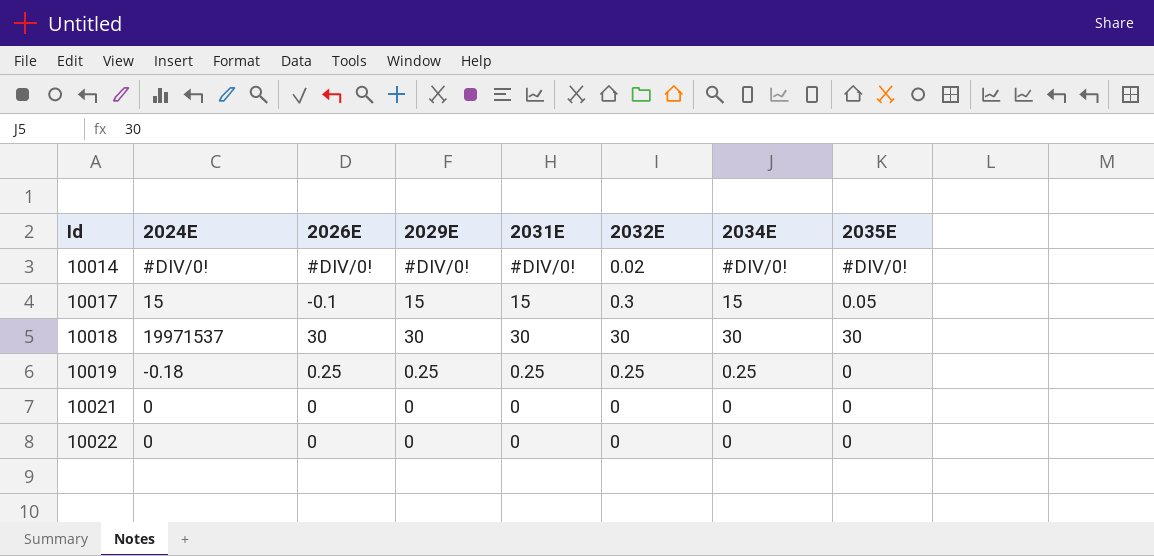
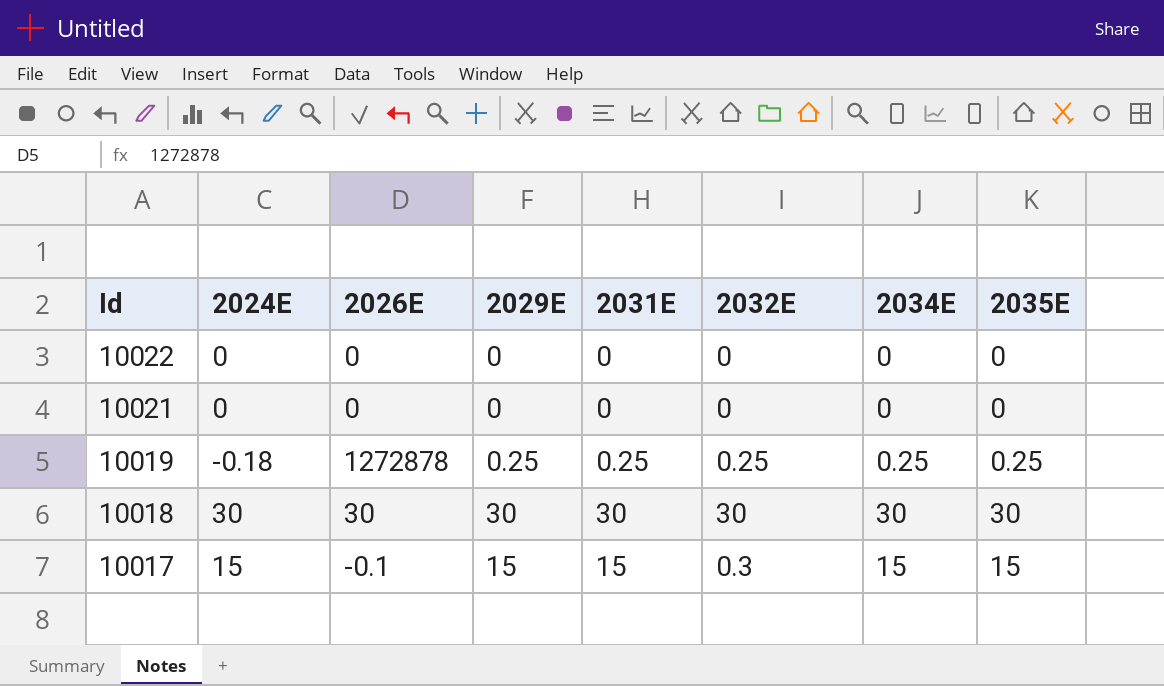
row order: Id ascending -> Id descending
row 10014: #DIV/0! | #DIV/0! | #DIV/0! | #DIV/0! | 0.02 | #DIV/0! | #DIV/0! -> none
10019 | 2026E: 0.25 -> 1272878
10019 | 2035E: 0 -> 0.25
10018 | 2024E: 19971537 -> 30
10017 | 2035E: 0.05 -> 15

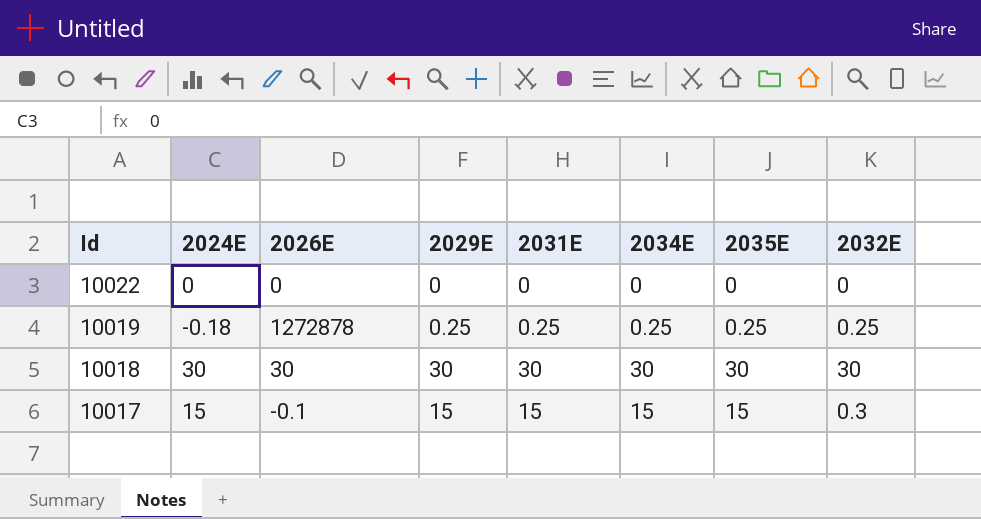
column 2032E | position: 6 -> 8
row 10021: 0 | 0 | 0 | 0 | 0 | 0 | 0 -> none

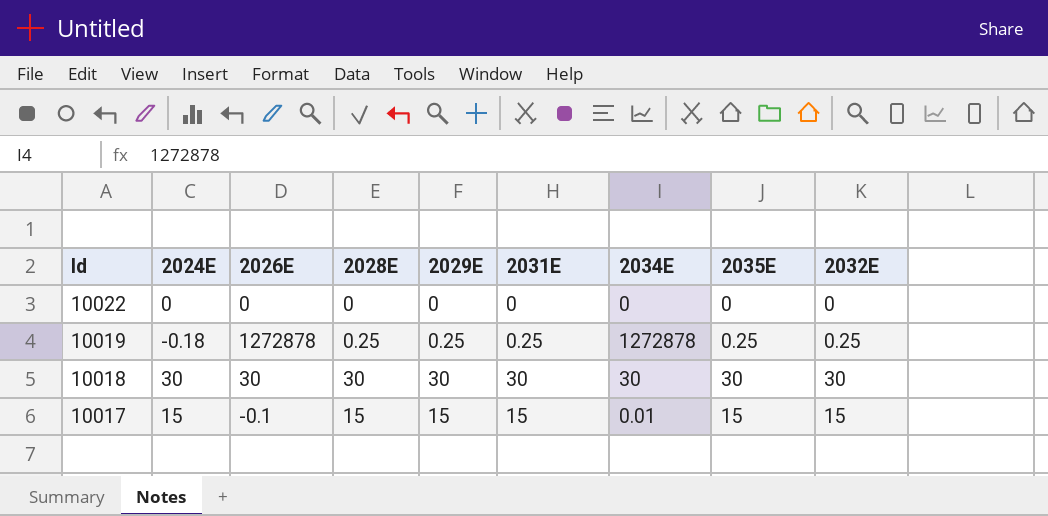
column 2028E | position: none -> 4
10019 | 2034E: 0.25 -> 1272878
10017 | 2034E: 15 -> 0.01
10017 | 2032E: 0.3 -> 15

